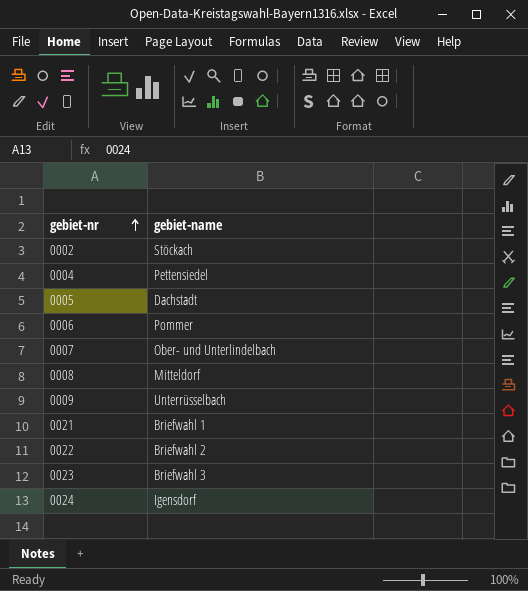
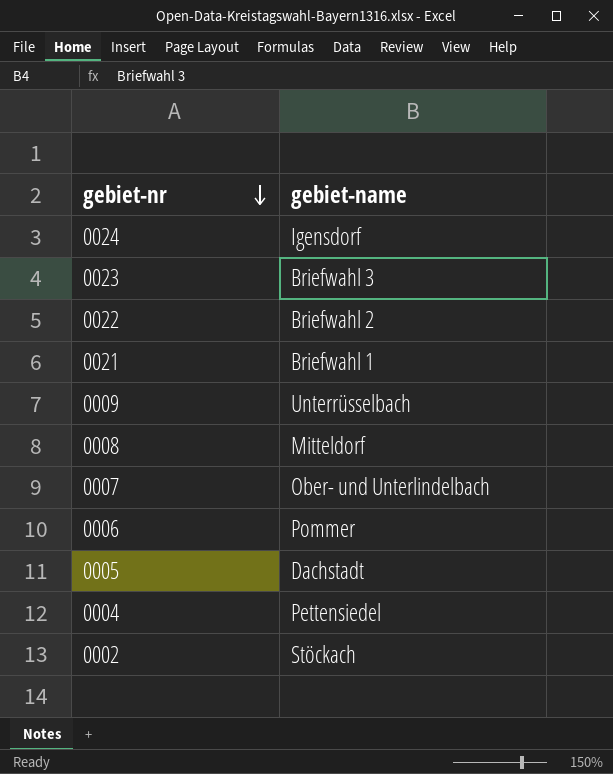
row order: gebiet-nr ascending -> gebiet-nr descending

